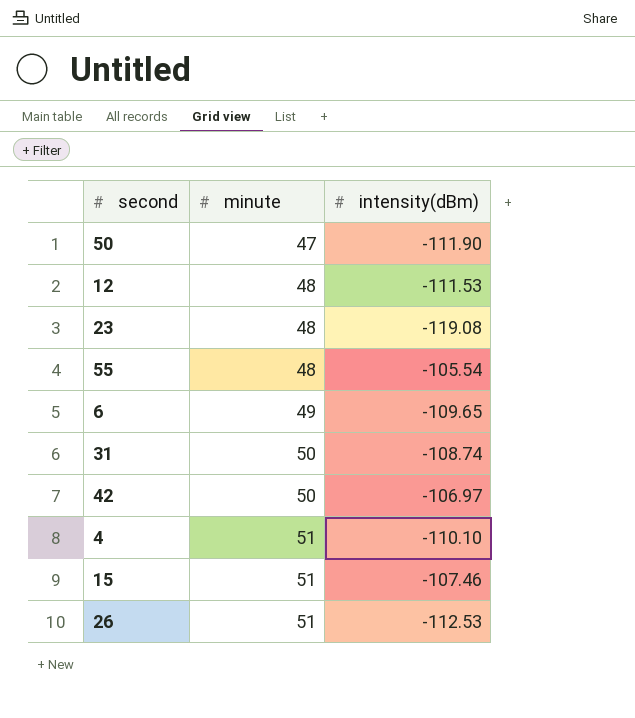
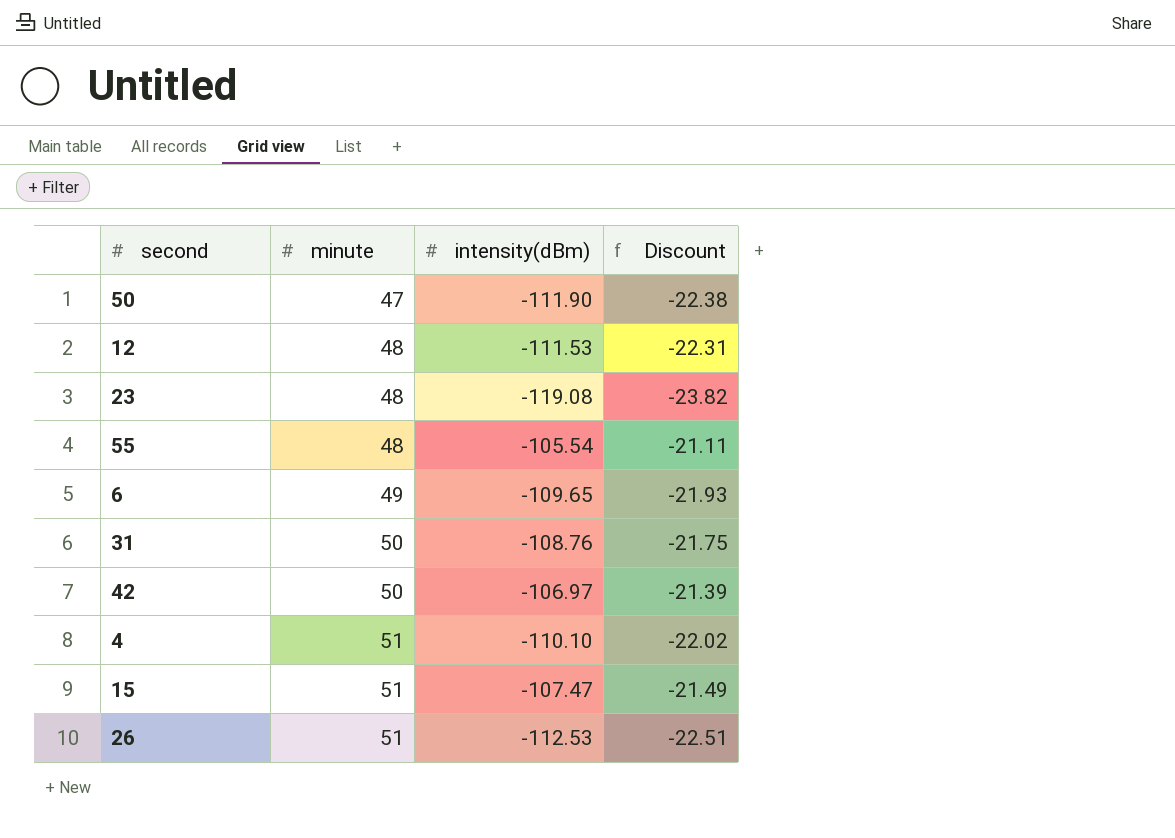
column Discount | formula: none -> [intensity(dBm)] * 0.2
31 | intensity(dBm): -108.74 -> -108.76
15 | intensity(dBm): -107.46 -> -107.47

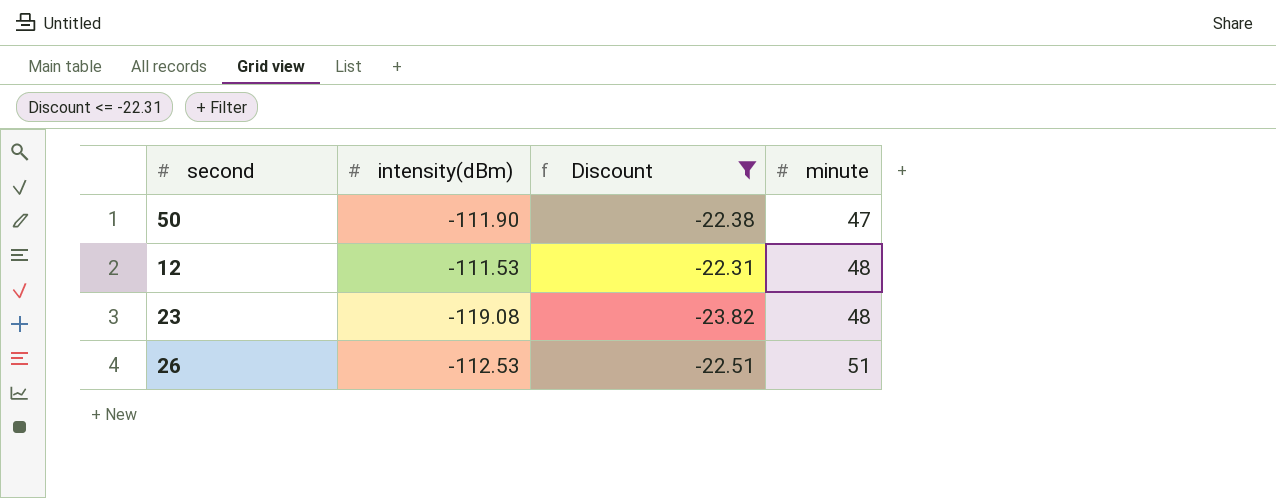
filter: none -> Discount <= -22.31
column minute | position: 2 -> 4

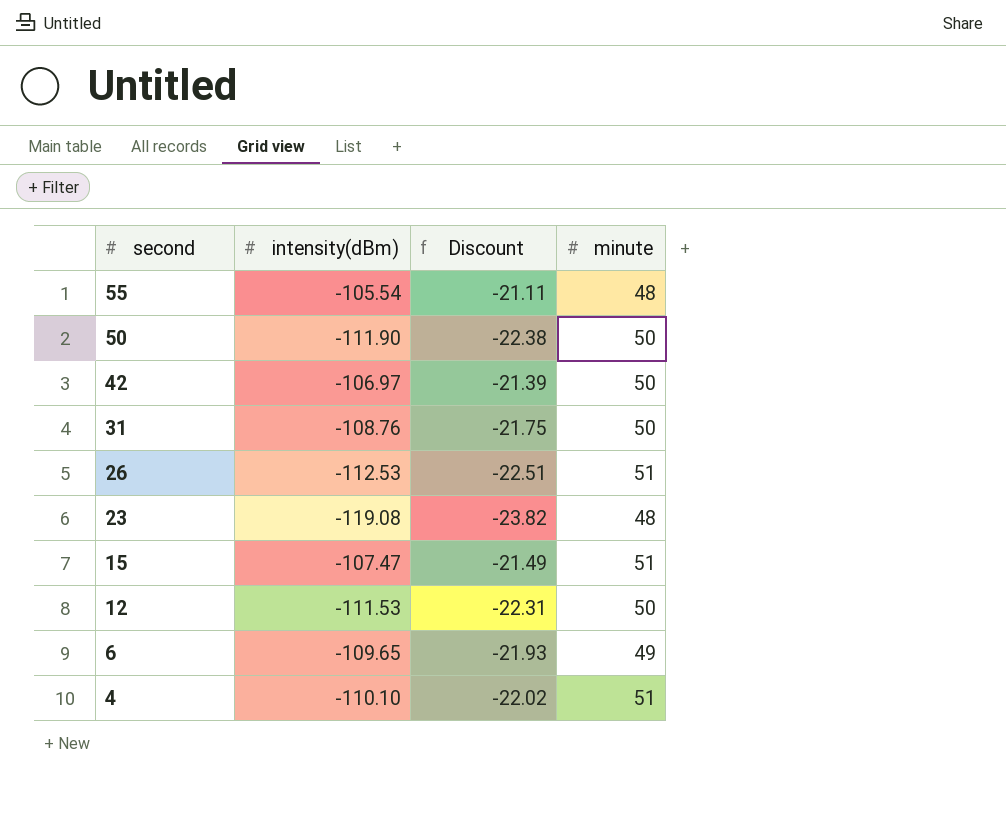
filter: Discount <= -22.31 -> none
row order: minute ascending -> second descending
50 | minute: 47 -> 50
12 | minute: 48 -> 50

